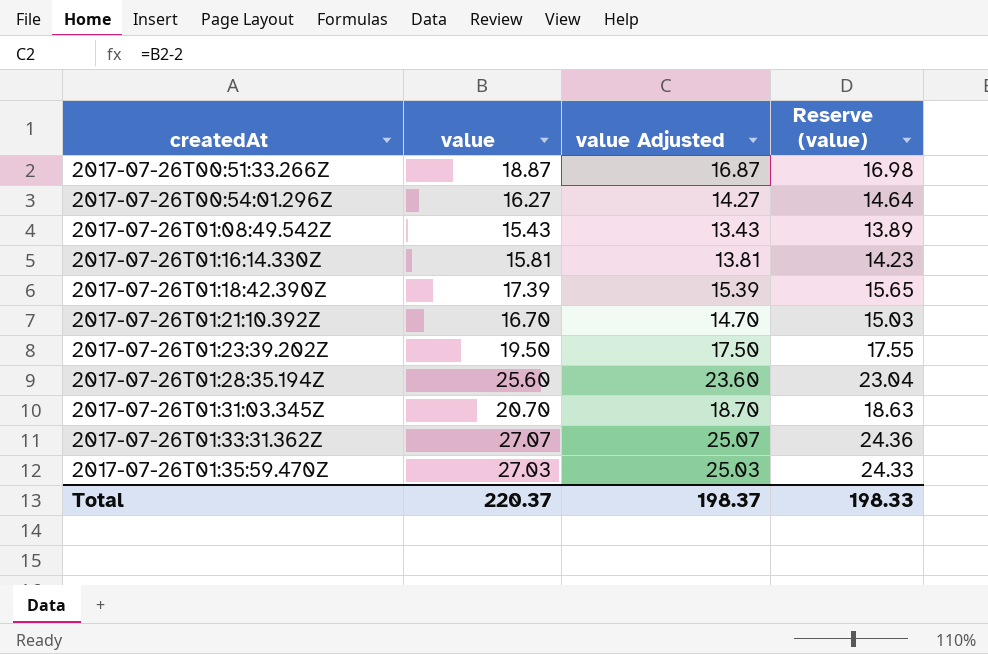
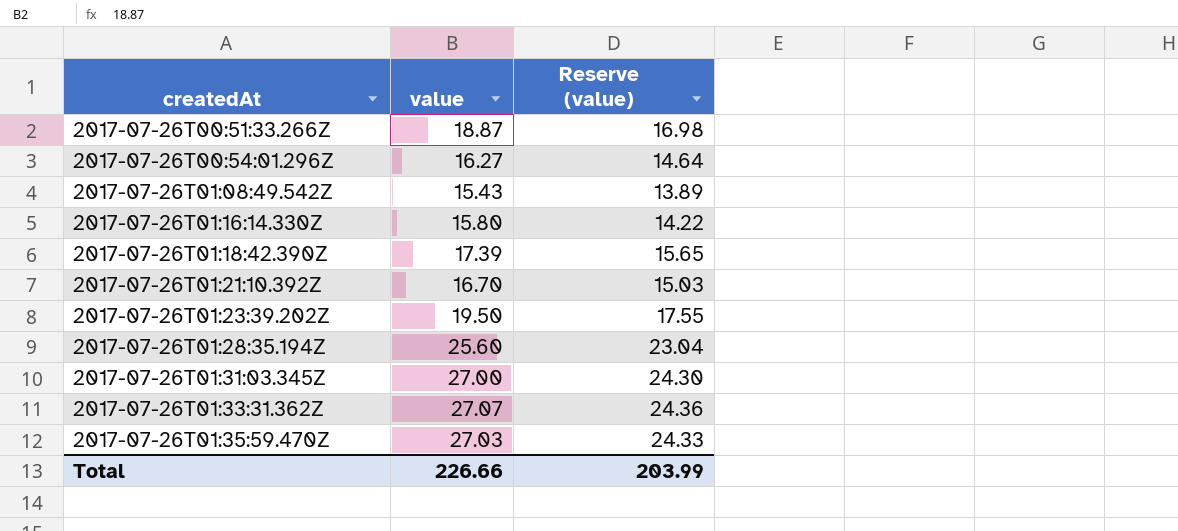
column value Adjusted | formula: [value] - 2 -> none
2017-07-26T01:16:14.330Z | value: 15.81 -> 15.80
2017-07-26T01:16:14.330Z | Reserve (value): 14.23 -> 14.22
2017-07-26T01:31:03.345Z | value: 20.70 -> 27.00
2017-07-26T01:31:03.345Z | Reserve (value): 18.63 -> 24.30
Total | value: 220.37 -> 226.66
Total | Reserve (value): 198.33 -> 203.99

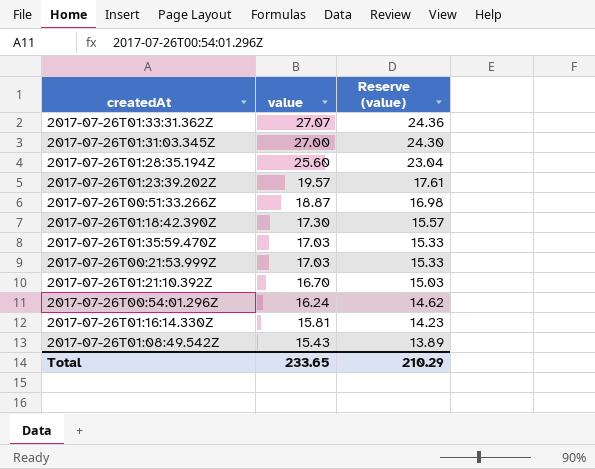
row order: createdAt ascending -> value descending
2017-07-26T01:23:39.202Z | value: 19.50 -> 19.57
2017-07-26T01:23:39.202Z | Reserve (value): 17.55 -> 17.61
2017-07-26T01:18:42.390Z | value: 17.39 -> 17.30
2017-07-26T01:18:42.390Z | Reserve (value): 15.65 -> 15.57
2017-07-26T01:35:59.470Z | value: 27.03 -> 17.03
2017-07-26T01:35:59.470Z | Reserve (value): 24.33 -> 15.33
row 2017-07-26T00:21:53.999Z: none -> 17.03 | 15.33
2017-07-26T00:54:01.296Z | value: 16.27 -> 16.24
2017-07-26T00:54:01.296Z | Reserve (value): 14.64 -> 14.62
2017-07-26T01:16:14.330Z | value: 15.80 -> 15.81
2017-07-26T01:16:14.330Z | Reserve (value): 14.22 -> 14.23
Total | value: 226.66 -> 233.65
Total | Reserve (value): 203.99 -> 210.29

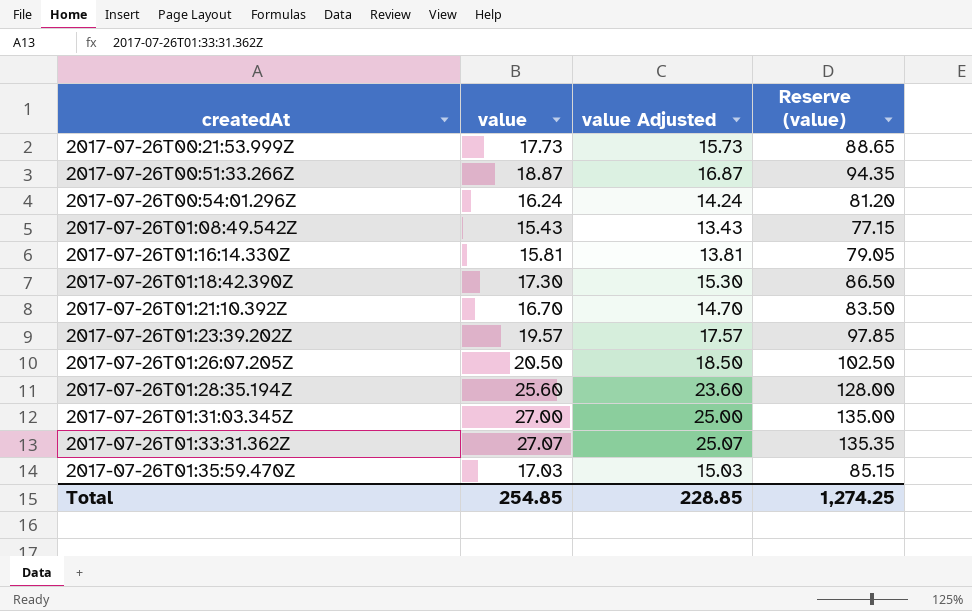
row order: value descending -> createdAt ascending
column value Adjusted | formula: none -> [value] - 2
column Reserve (value) | formula: [value] * 0.9 -> [value] * 5
2017-07-26T00:21:53.999Z | value: 17.03 -> 17.73
row 2017-07-26T01:26:07.205Z: none -> 20.50 | 18.50 | 102.50
Total | value: 233.65 -> 254.85
Total | Reserve (value): 210.29 -> 1,274.25

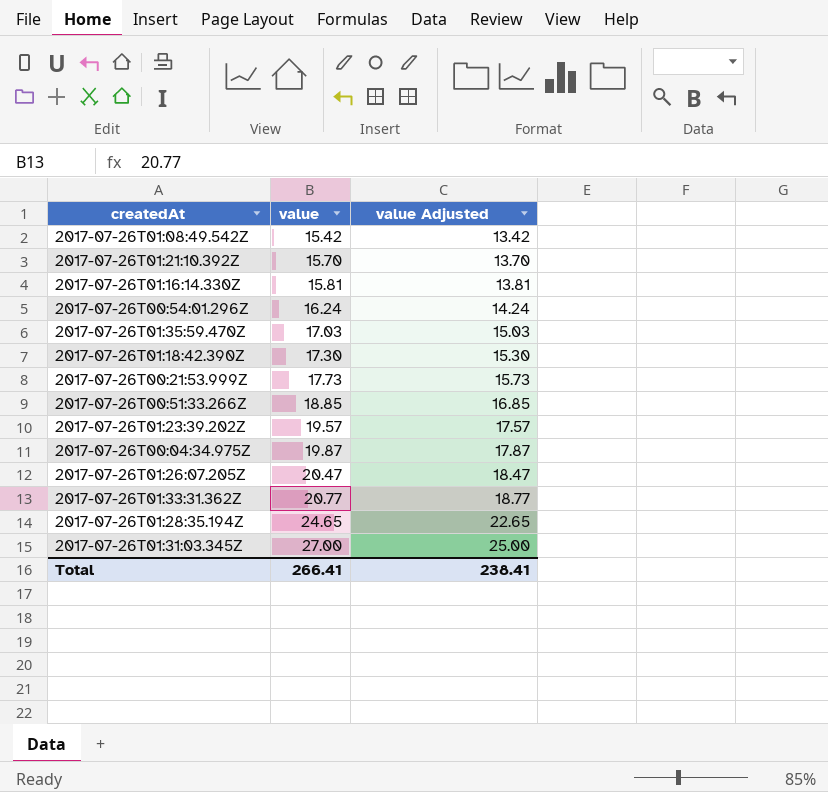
row order: createdAt ascending -> value ascending
column Reserve (value) | formula: [value] * 5 -> none
2017-07-26T01:08:49.542Z | value: 15.43 -> 15.42
2017-07-26T01:08:49.542Z | value Adjusted: 13.43 -> 13.42
2017-07-26T01:21:10.392Z | value: 16.70 -> 15.70
2017-07-26T01:21:10.392Z | value Adjusted: 14.70 -> 13.70
2017-07-26T00:51:33.266Z | value: 18.87 -> 18.85
2017-07-26T00:51:33.266Z | value Adjusted: 16.87 -> 16.85
row 2017-07-26T00:04:34.975Z: none -> 19.87 | 17.87
2017-07-26T01:26:07.205Z | value: 20.50 -> 20.47
2017-07-26T01:26:07.205Z | value Adjusted: 18.50 -> 18.47
2017-07-26T01:33:31.362Z | value: 27.07 -> 20.77
2017-07-26T01:33:31.362Z | value Adjusted: 25.07 -> 18.77
2017-07-26T01:28:35.194Z | value: 25.60 -> 24.65
2017-07-26T01:28:35.194Z | value Adjusted: 23.60 -> 22.65
Total | value: 254.85 -> 266.41
Total | value Adjusted: 228.85 -> 238.41

